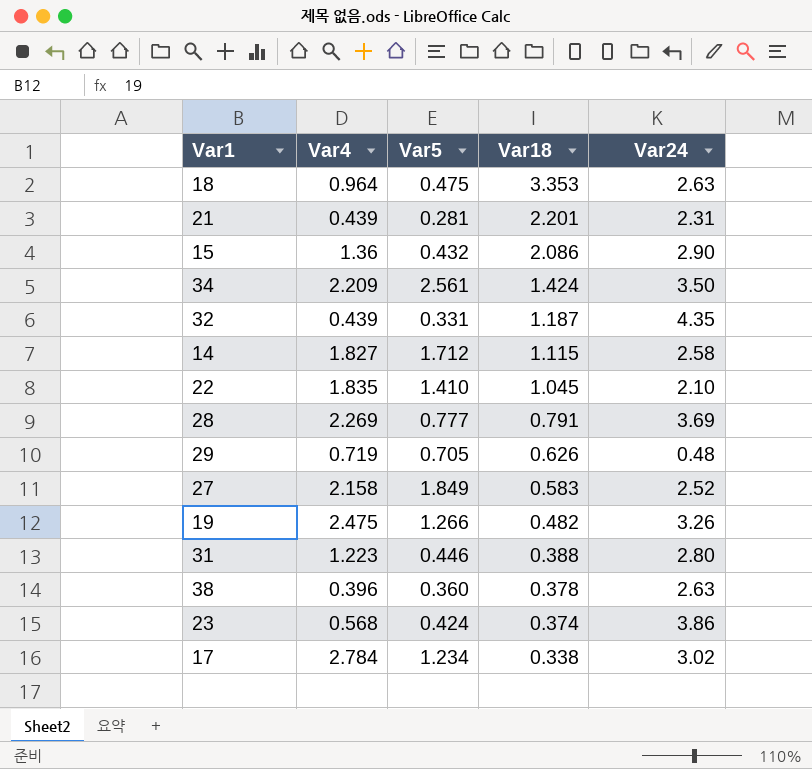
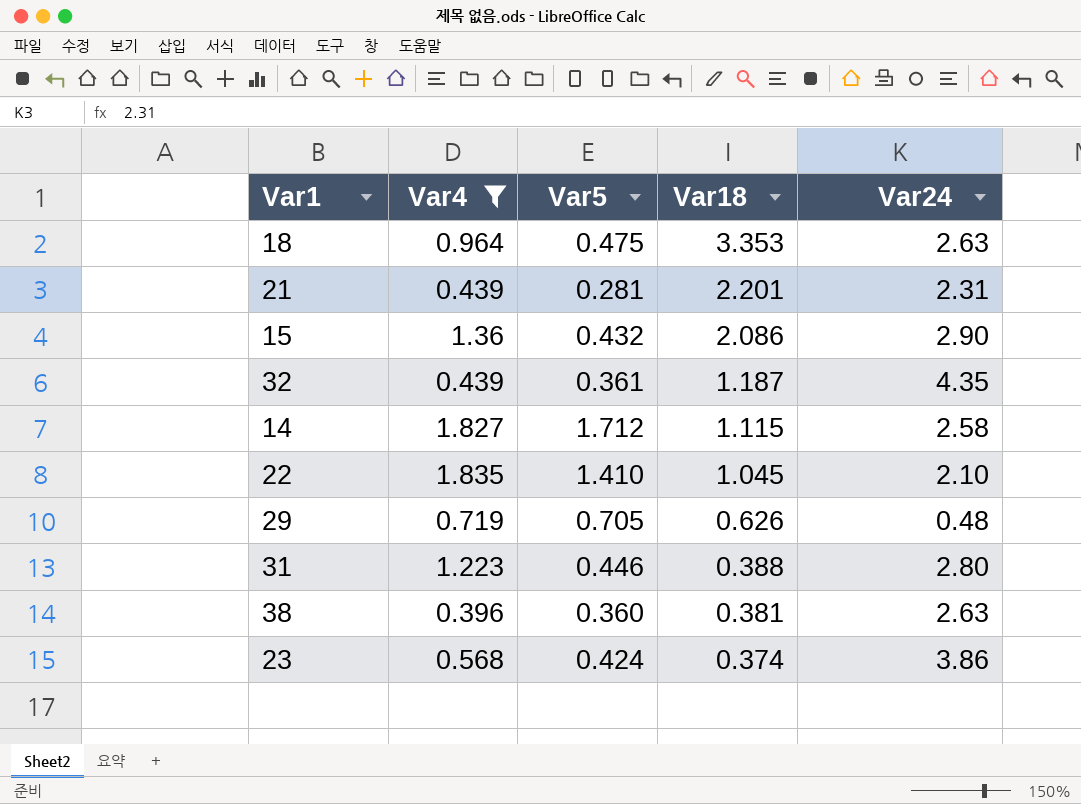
filter: none -> Var4 <= 1.835
32 | Var5: 0.331 -> 0.361
38 | Var18: 0.378 -> 0.381

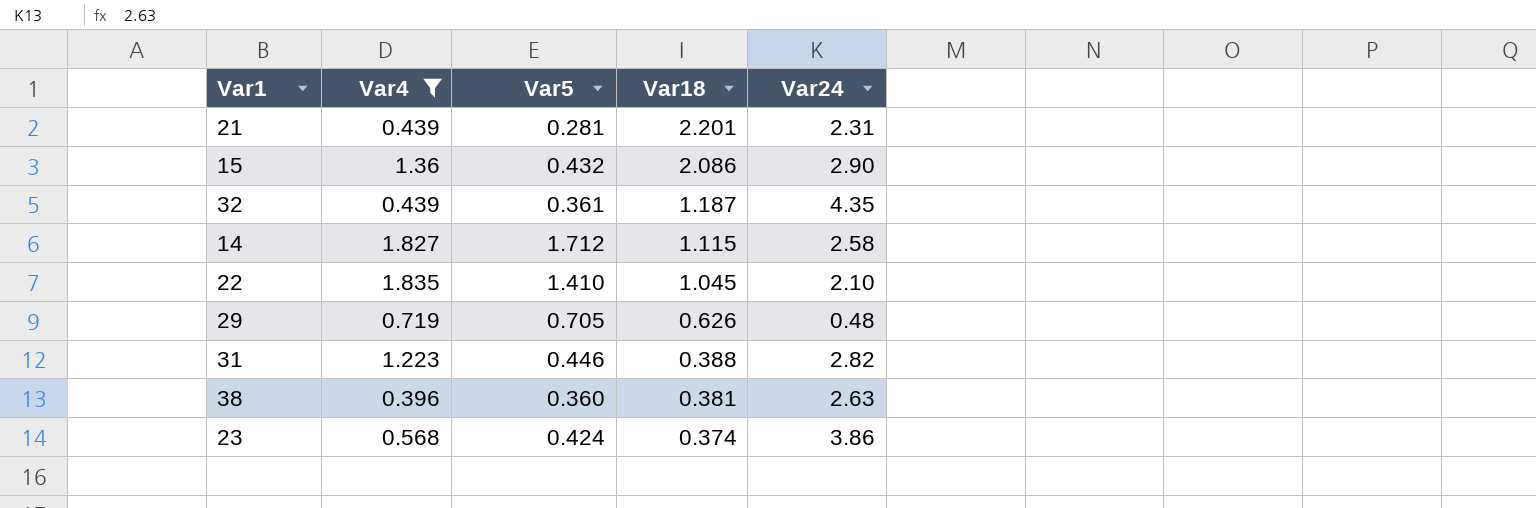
row 18: 0.964 | 0.475 | 3.353 | 2.63 -> none
31 | Var24: 2.80 -> 2.82

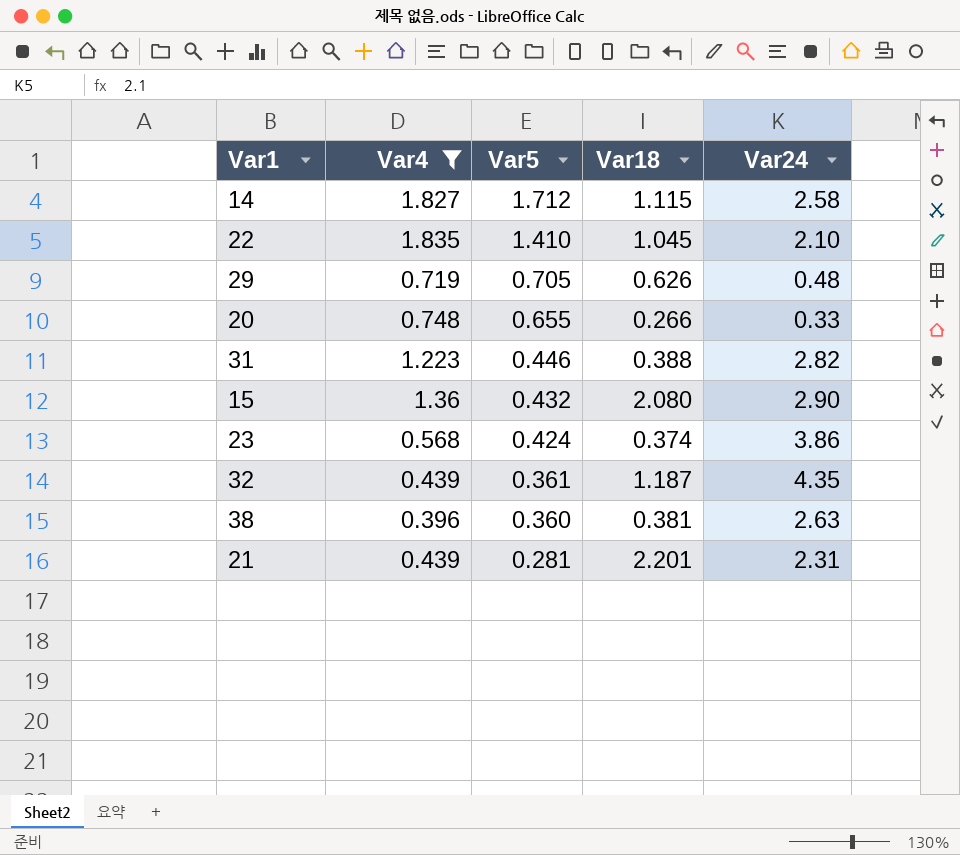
row order: Var18 descending -> Var5 descending
row 20: none -> 0.748 | 0.655 | 0.266 | 0.33
15 | Var18: 2.086 -> 2.080

